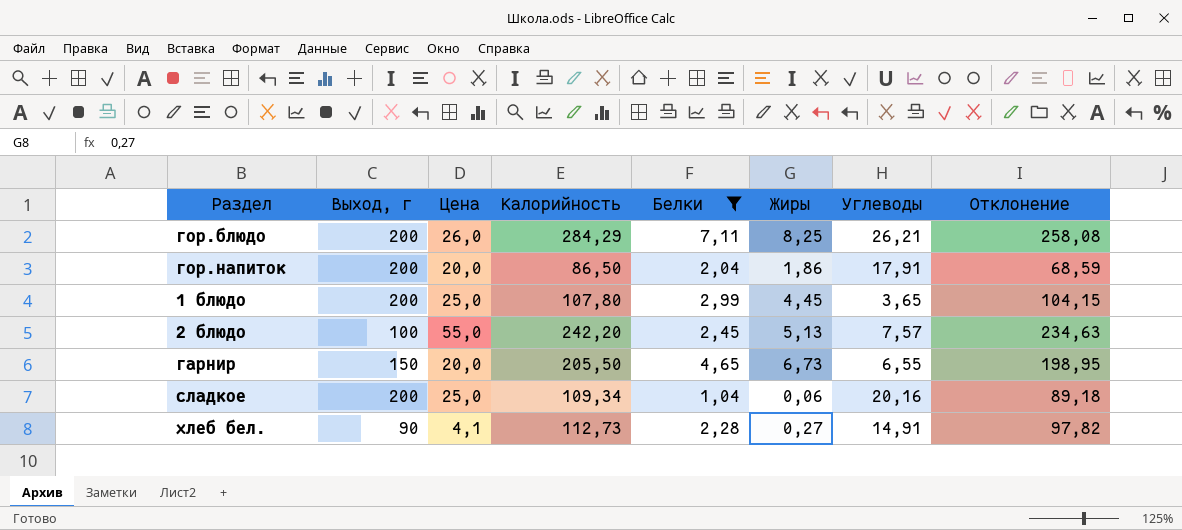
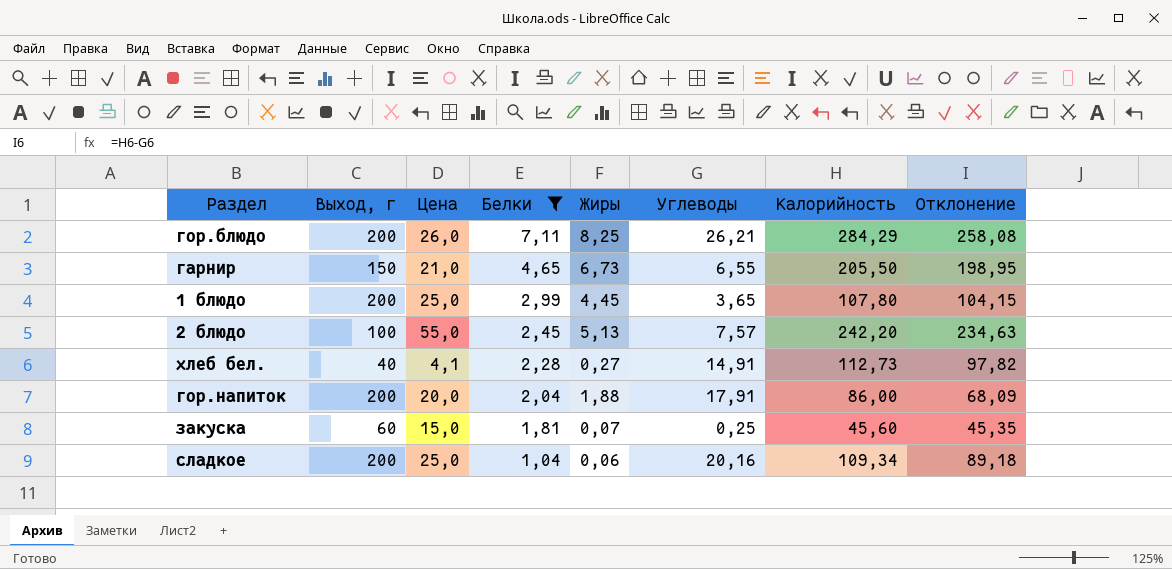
row order: none -> Белки descending
column Калорийность | position: 4 -> 7
гарнир | Цена: 20,0 -> 21,0
хлеб бел. | Выход, г: 90 -> 40
гор.напиток | Жиры: 1,86 -> 1,88
гор.напиток | Калорийность: 86,50 -> 86,00
гор.напиток | Отклонение: 68,59 -> 68,09
row закуска: none -> 60 | 15,0 | 1,81 | 0,07 | 0,25 | 45,60 | 45,35

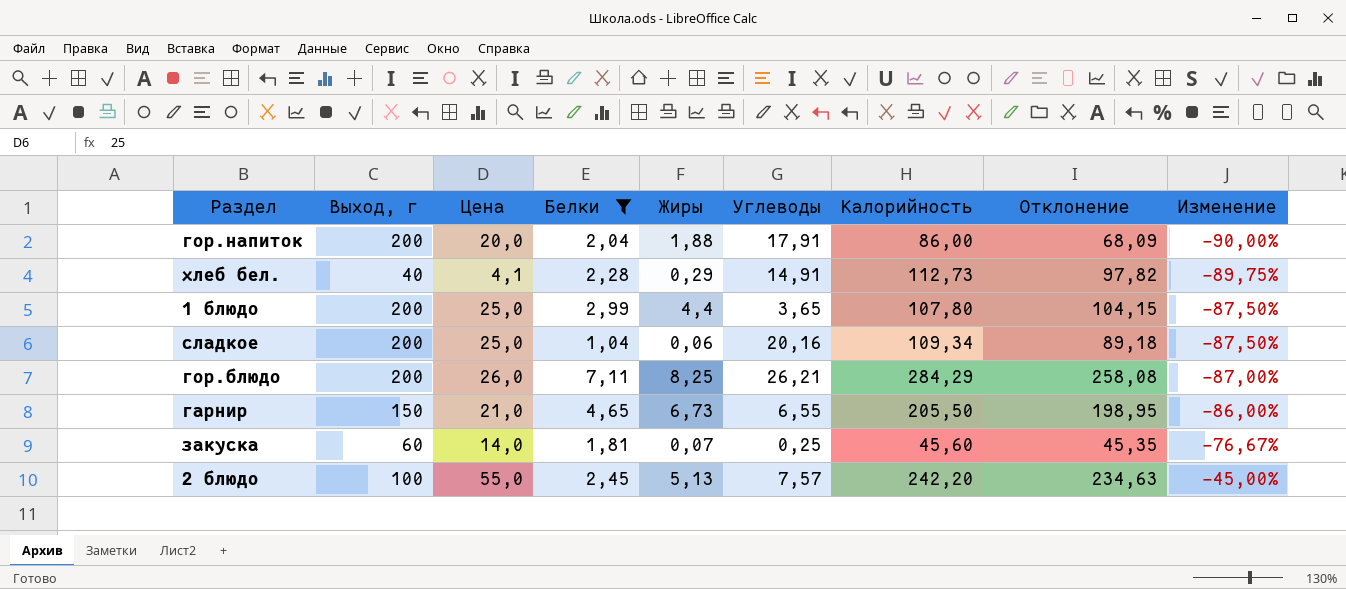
row order: Белки descending -> Изменение ascending
column Изменение | formula: none -> ([Цена] - [Выход, г]) / [Выход, г]
хлеб бел. | Жиры: 0,27 -> 0,29
1 блюдо | Жиры: 4,45 -> 4,4
закуска | Цена: 15,0 -> 14,0

